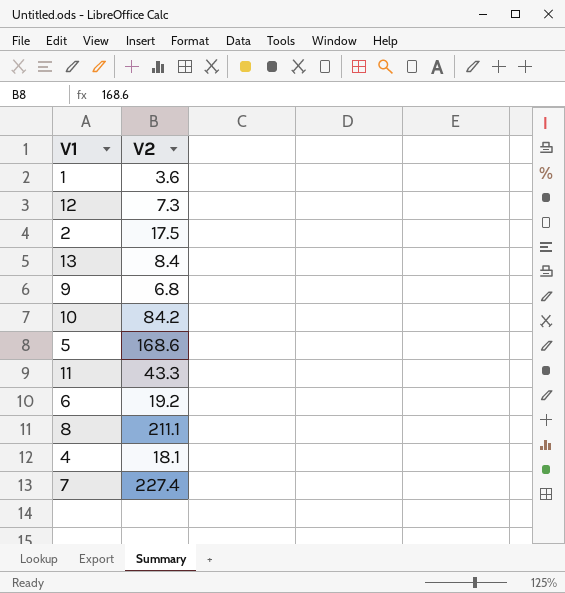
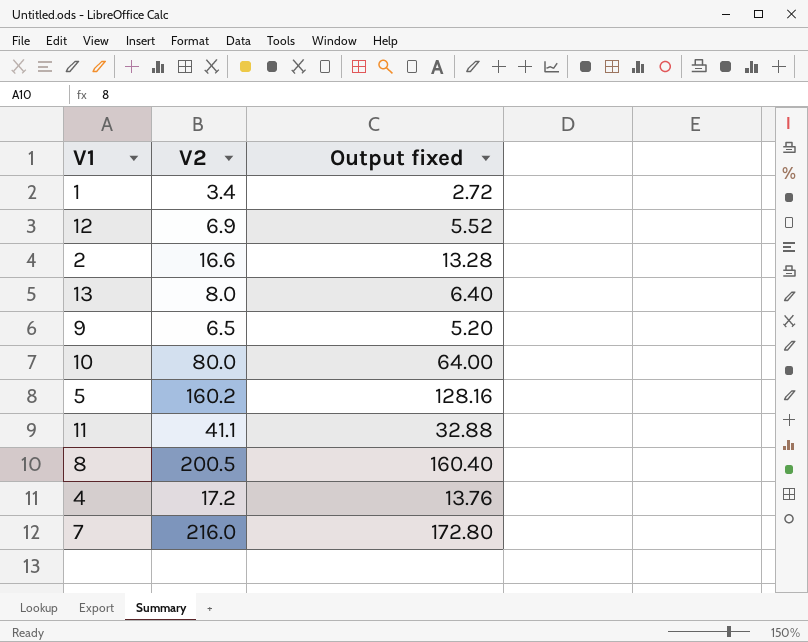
column Output fixed | formula: none -> [V2] * 0.8
row 6: 19.2 -> none
1 | V2: 3.6 -> 3.4
12 | V2: 7.3 -> 6.9
2 | V2: 17.5 -> 16.6
13 | V2: 8.4 -> 8.0
9 | V2: 6.8 -> 6.5
10 | V2: 84.2 -> 80.0
5 | V2: 168.6 -> 160.2
11 | V2: 43.3 -> 41.1
8 | V2: 211.1 -> 200.5
4 | V2: 18.1 -> 17.2
7 | V2: 227.4 -> 216.0

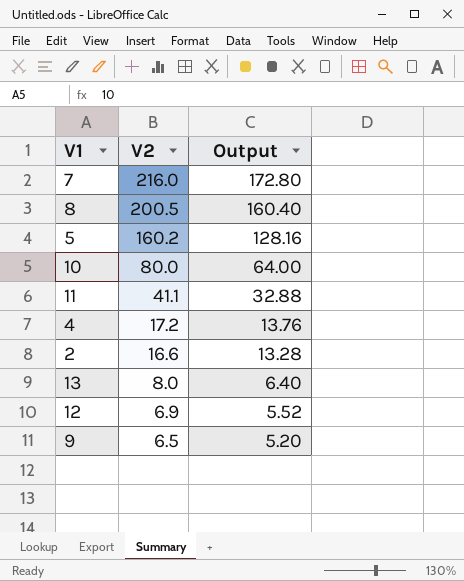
row order: none -> V2 descending
column name: Output fixed -> Output
row 1: 3.4 | 2.72 -> none

